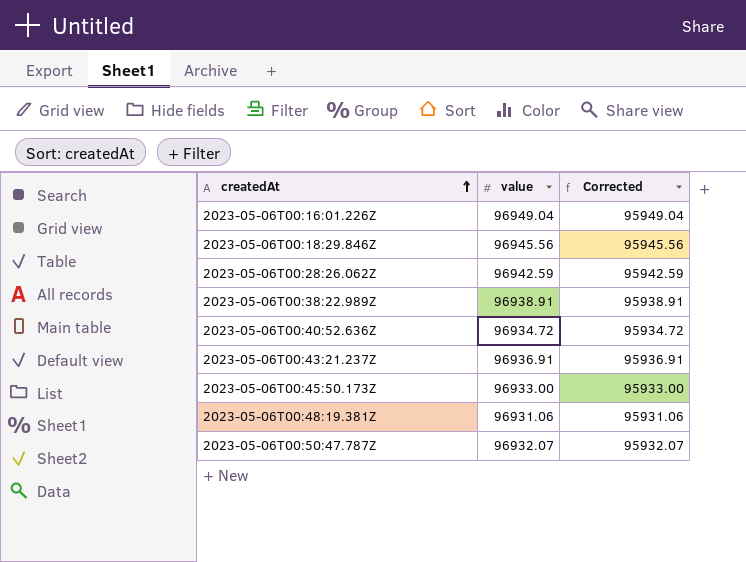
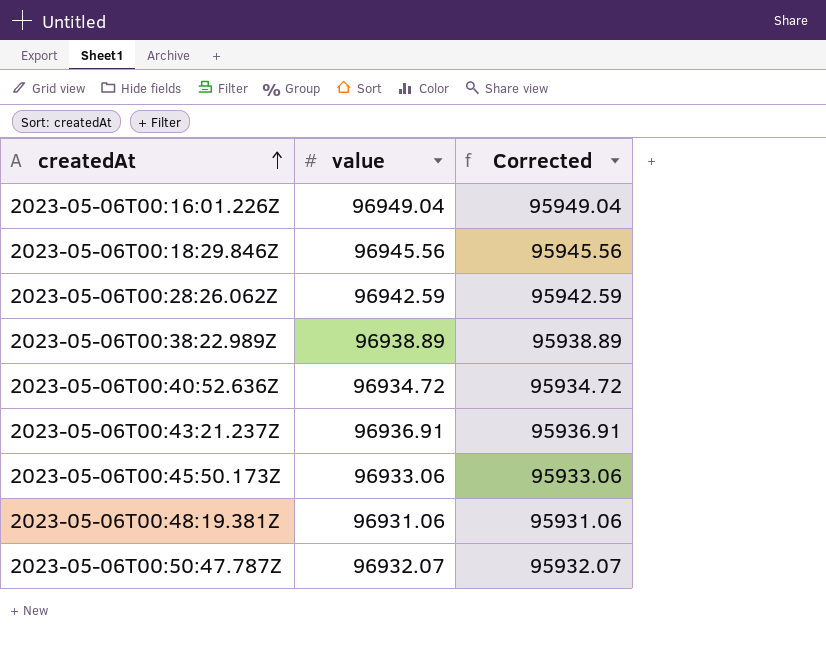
2023-05-06T00:38:22.989Z | value: 96938.91 -> 96938.89
2023-05-06T00:38:22.989Z | Corrected: 95938.91 -> 95938.89
2023-05-06T00:45:50.173Z | value: 96933.00 -> 96933.06
2023-05-06T00:45:50.173Z | Corrected: 95933.00 -> 95933.06

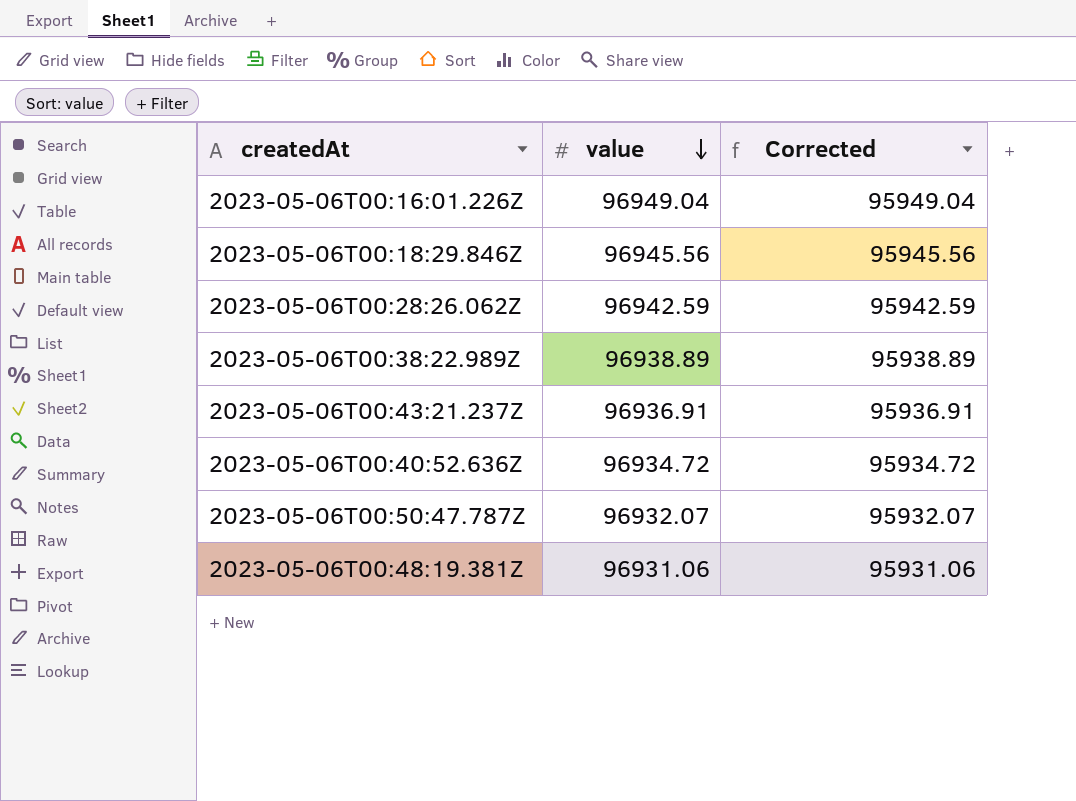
row order: createdAt ascending -> value descending
row 2023-05-06T00:45:50.173Z: 96933.06 | 95933.06 -> none

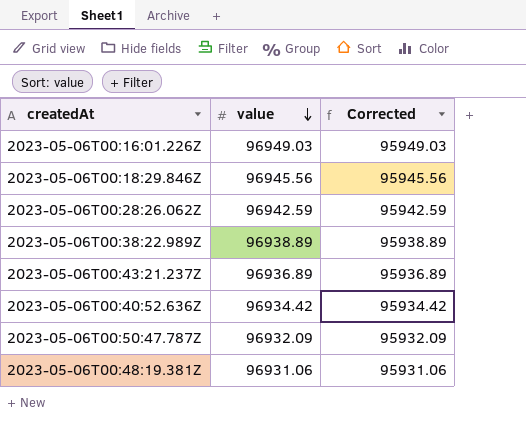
2023-05-06T00:16:01.226Z | value: 96949.04 -> 96949.03
2023-05-06T00:16:01.226Z | Corrected: 95949.04 -> 95949.03
2023-05-06T00:43:21.237Z | value: 96936.91 -> 96936.89
2023-05-06T00:43:21.237Z | Corrected: 95936.91 -> 95936.89
2023-05-06T00:40:52.636Z | value: 96934.72 -> 96934.42
2023-05-06T00:40:52.636Z | Corrected: 95934.72 -> 95934.42
2023-05-06T00:50:47.787Z | value: 96932.07 -> 96932.09
2023-05-06T00:50:47.787Z | Corrected: 95932.07 -> 95932.09

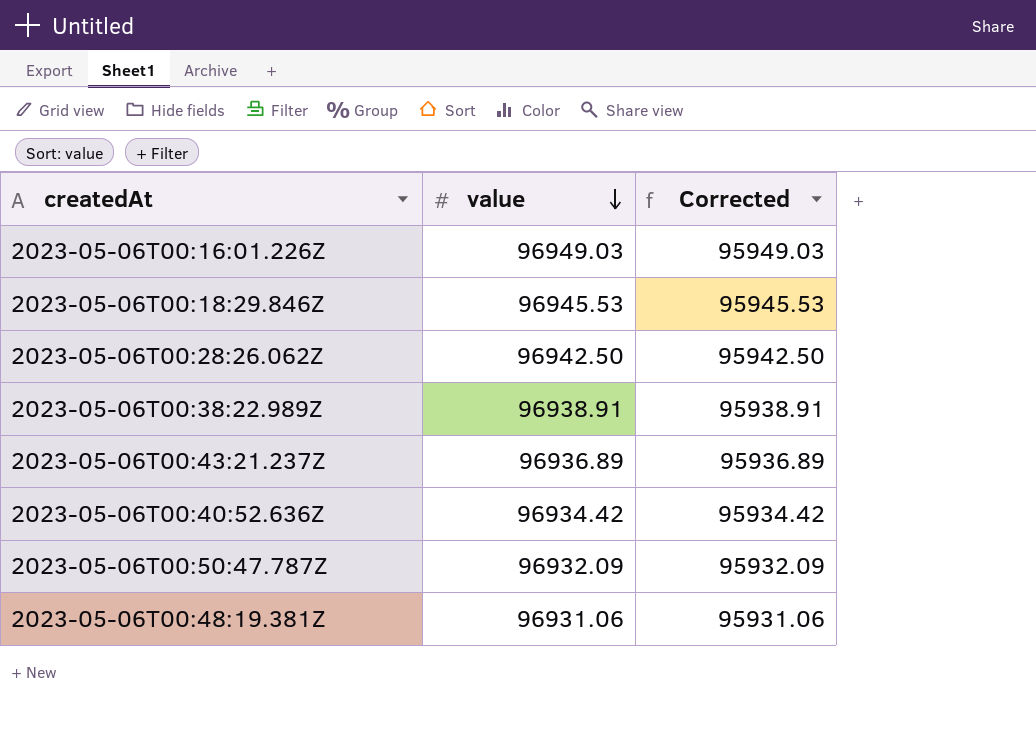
2023-05-06T00:18:29.846Z | value: 96945.56 -> 96945.53
2023-05-06T00:18:29.846Z | Corrected: 95945.56 -> 95945.53
2023-05-06T00:28:26.062Z | value: 96942.59 -> 96942.50
2023-05-06T00:28:26.062Z | Corrected: 95942.59 -> 95942.50
2023-05-06T00:38:22.989Z | value: 96938.89 -> 96938.91
2023-05-06T00:38:22.989Z | Corrected: 95938.89 -> 95938.91

